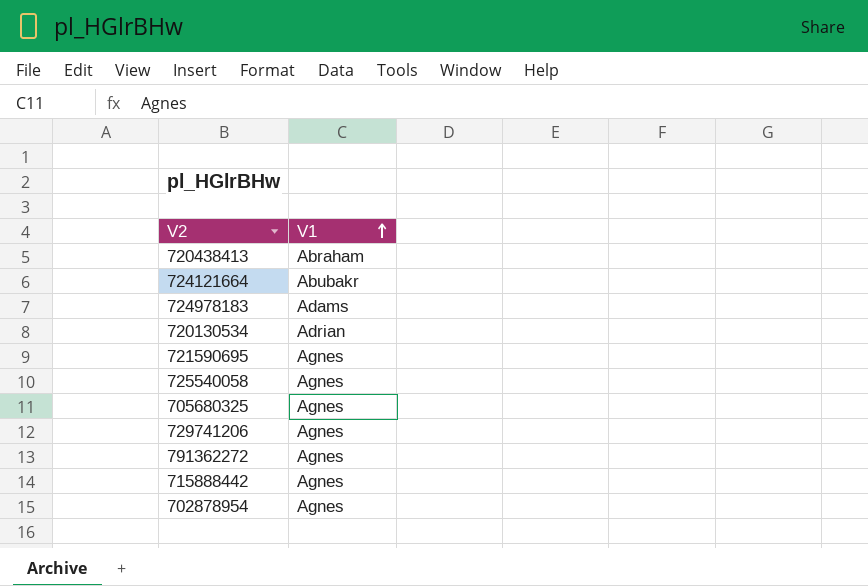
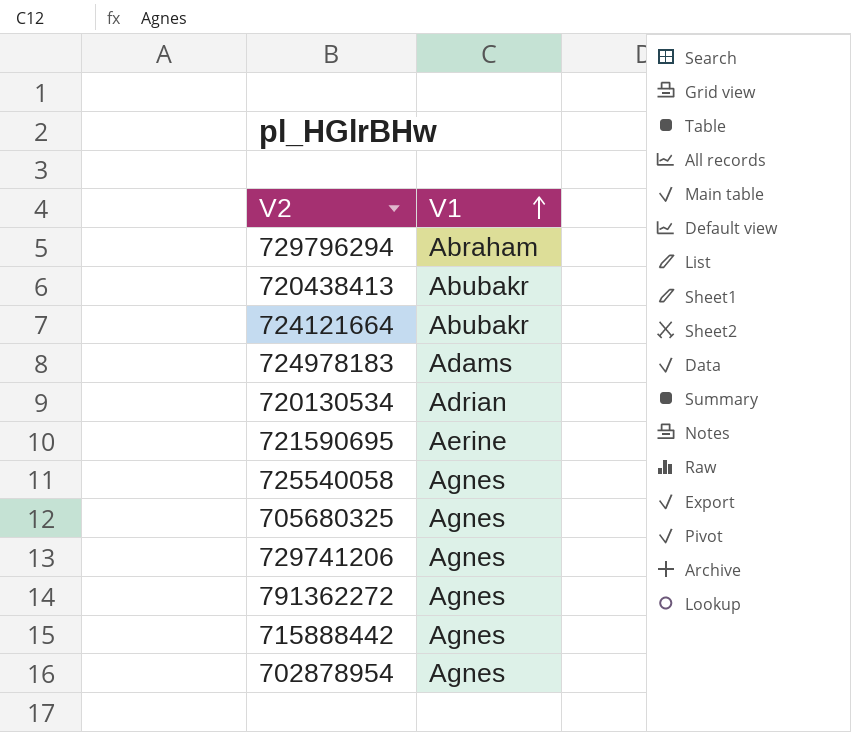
row 729796294: none -> Abraham
720438413 | V1: Abraham -> Abubakr
721590695 | V1: Agnes -> Aerine

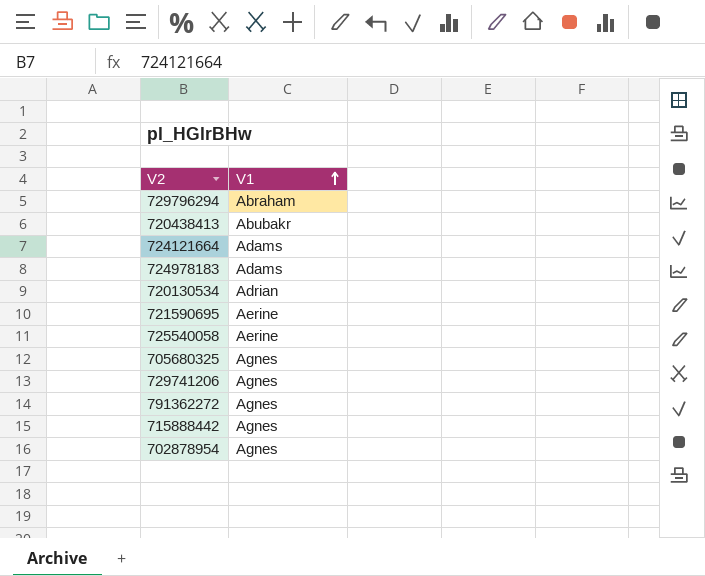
724121664 | V1: Abubakr -> Adams
725540058 | V1: Agnes -> Aerine

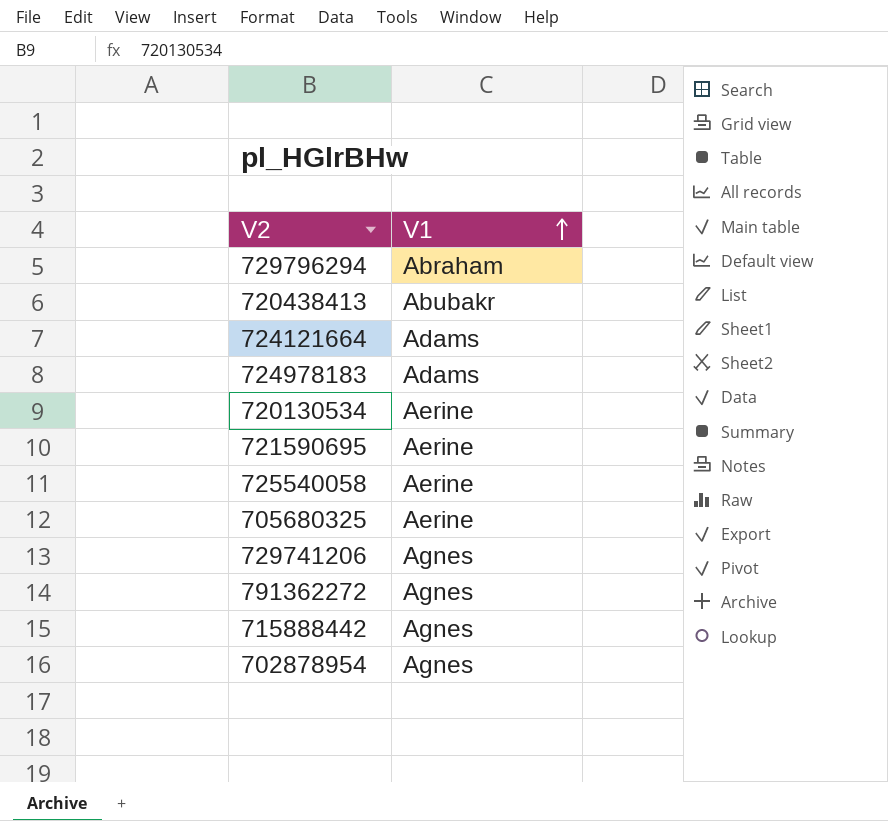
720130534 | V1: Adrian -> Aerine
705680325 | V1: Agnes -> Aerine

